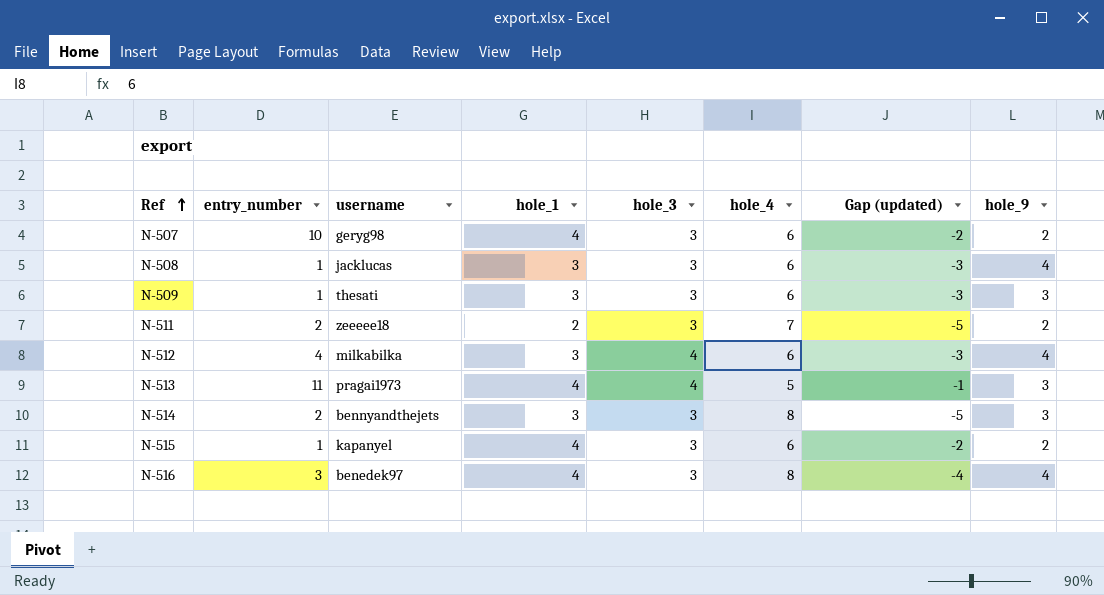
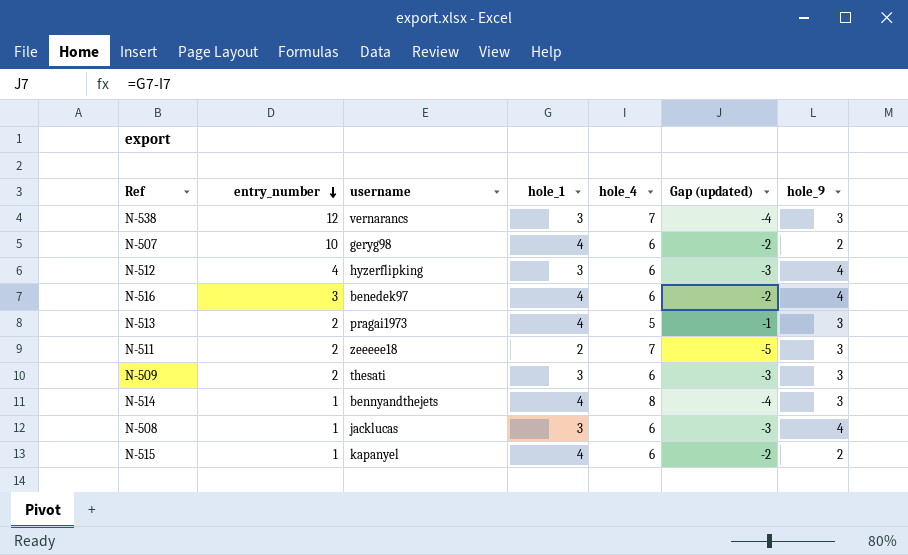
row order: Ref ascending -> entry_number descending
column hole_3 | position: 5 -> none
row N-538: none -> 12 | vernarancs | 3 | 7 | -4 | 3
N-512 | username: milkabilka -> hyzerflipking
N-516 | hole_4: 8 -> 6
N-516 | Gap (updated): -4 -> -2
N-513 | entry_number: 11 -> 2
N-511 | hole_9: 2 -> 3
N-509 | entry_number: 1 -> 2
N-514 | entry_number: 2 -> 1
N-514 | hole_1: 3 -> 4
N-514 | Gap (updated): -5 -> -4

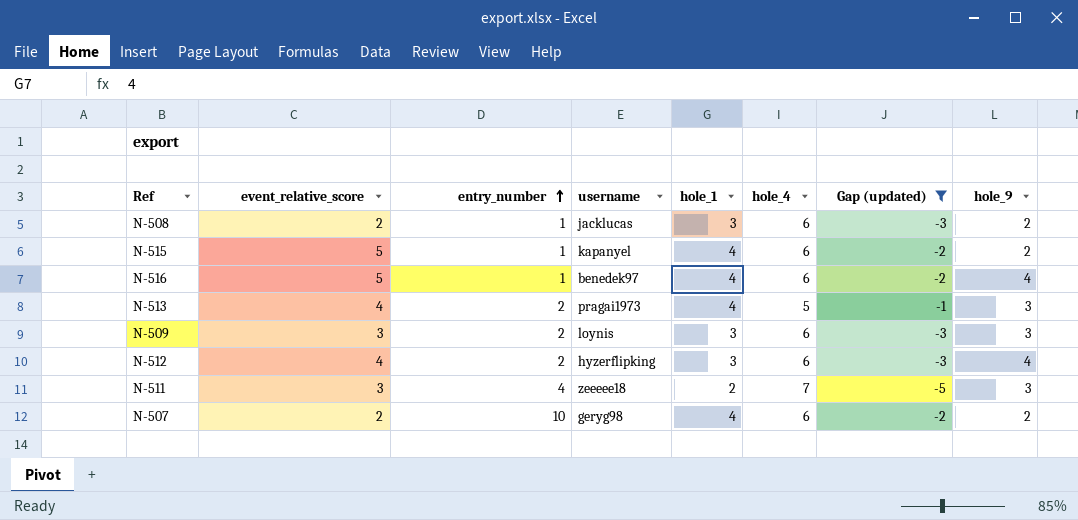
filter: none -> Gap (updated) != -4
row order: entry_number descending -> entry_number ascending
column event_relative_score | position: none -> 2
N-508 | hole_9: 4 -> 2
N-516 | entry_number: 3 -> 1
N-509 | username: thesati -> loynis
N-512 | entry_number: 4 -> 2
N-511 | entry_number: 2 -> 4

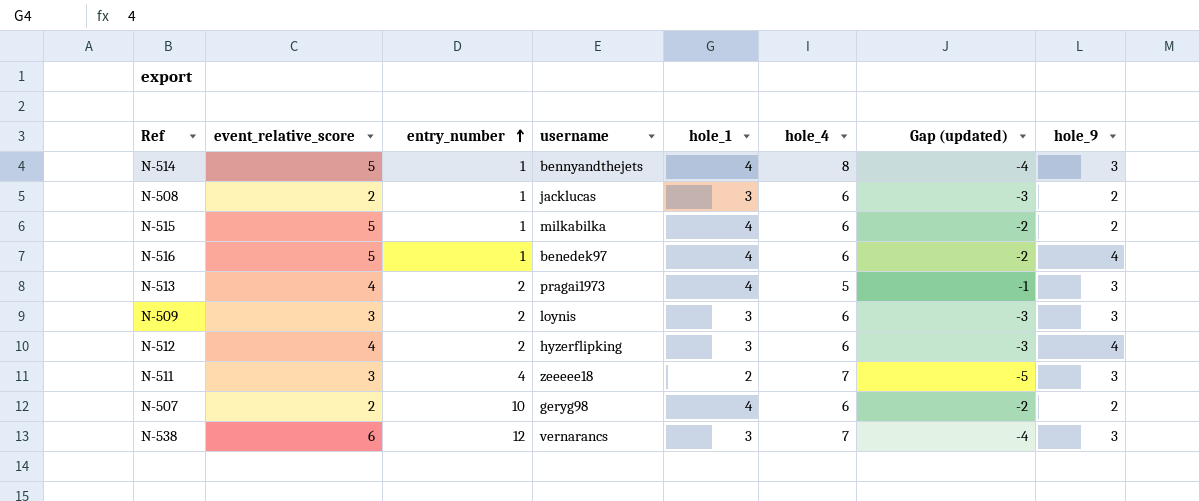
filter: Gap (updated) != -4 -> none
N-515 | username: kapanyel -> milkabilka

